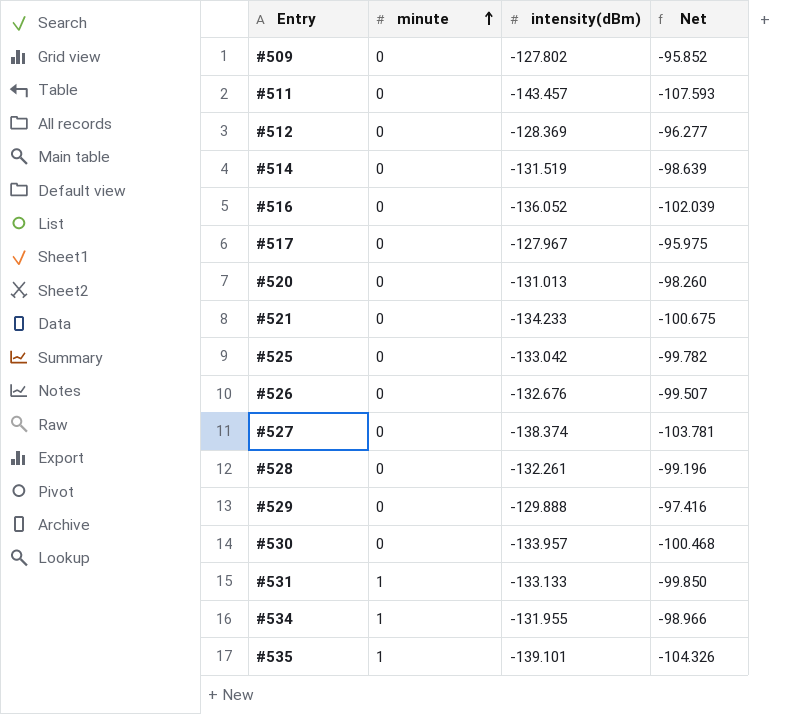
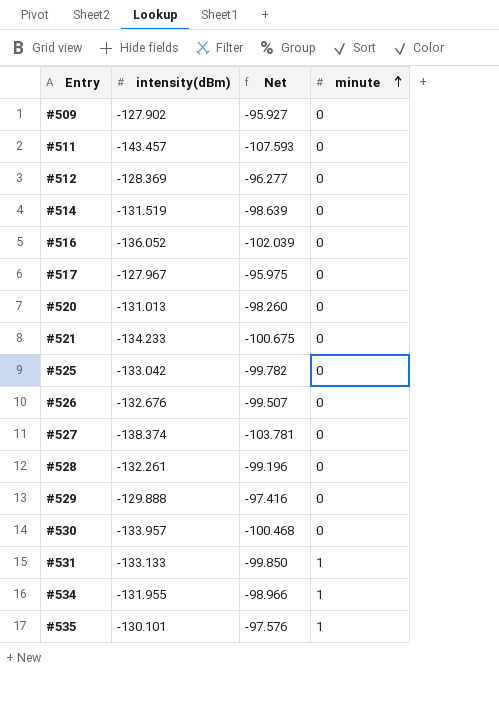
column minute | position: 2 -> 4
#509 | intensity(dBm): -127.802 -> -127.902
#509 | Net: -95.852 -> -95.927
#535 | intensity(dBm): -139.101 -> -130.101
#535 | Net: -104.326 -> -97.576

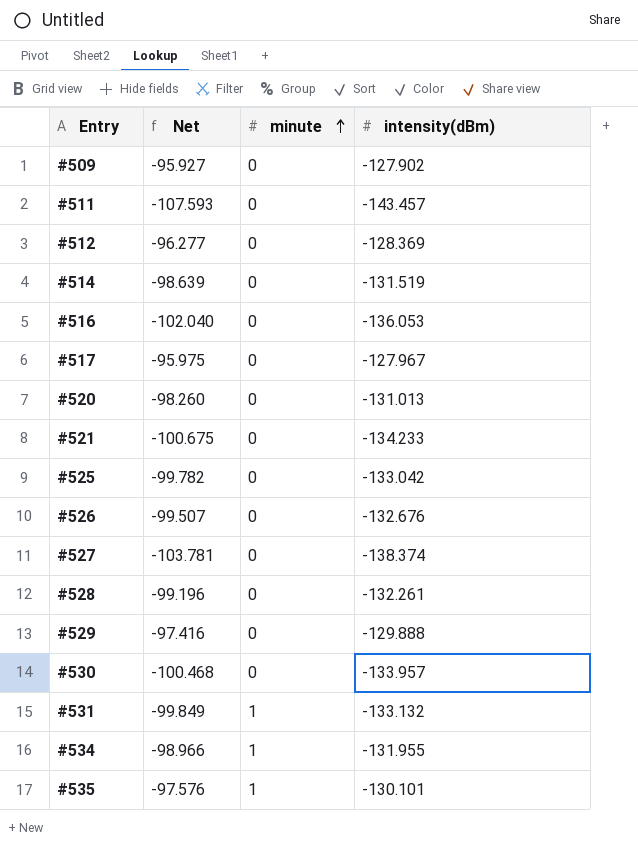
column intensity(dBm) | position: 2 -> 4
#516 | Net: -102.039 -> -102.040
#516 | intensity(dBm): -136.052 -> -136.053
#531 | Net: -99.850 -> -99.849
#531 | intensity(dBm): -133.133 -> -133.132

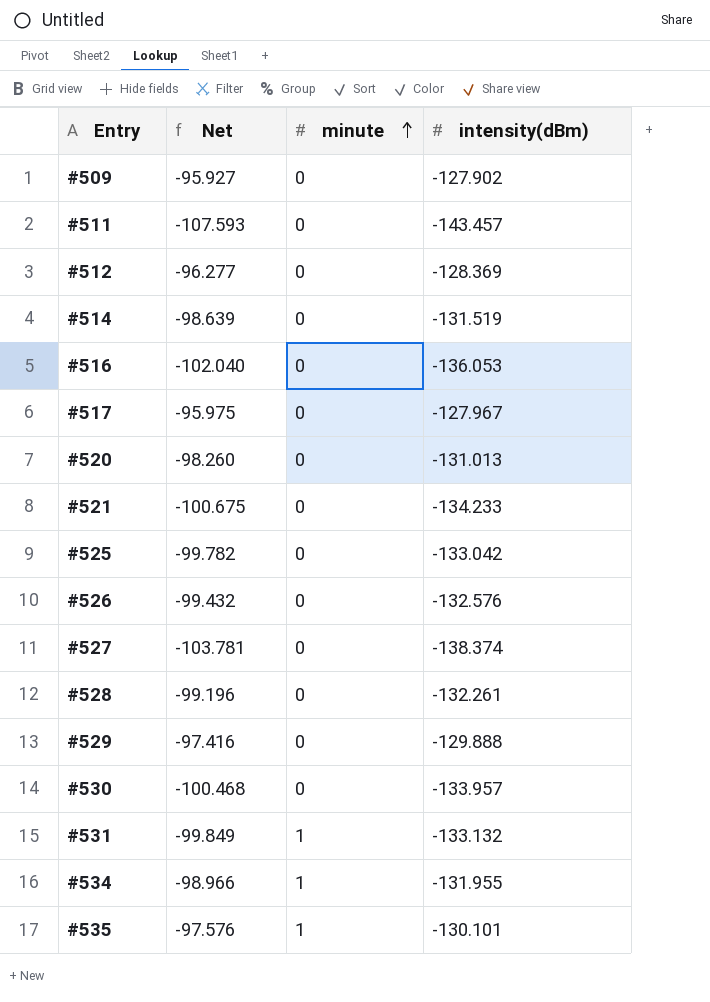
#526 | Net: -99.507 -> -99.432
#526 | intensity(dBm): -132.676 -> -132.576

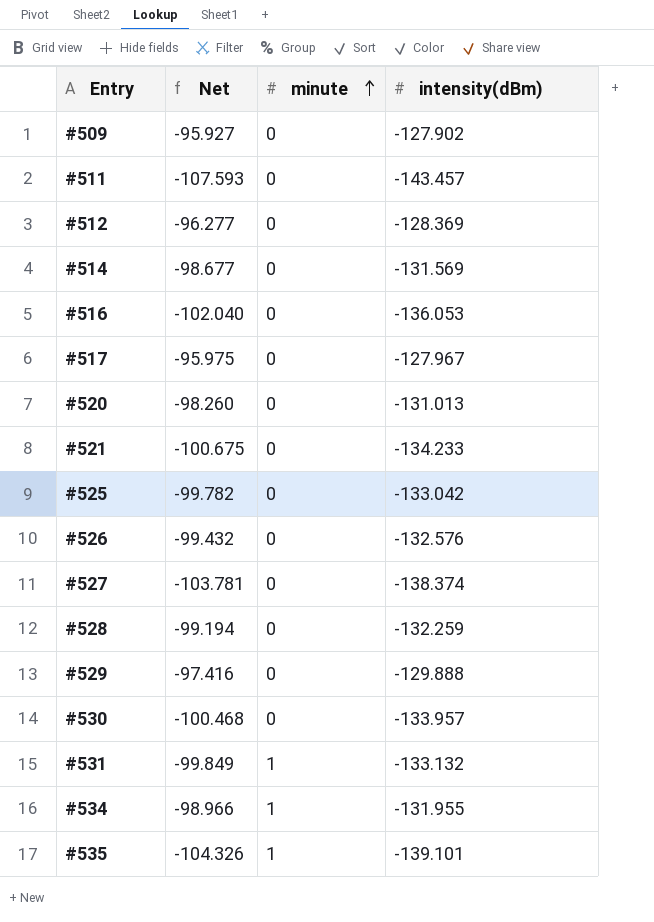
#514 | Net: -98.639 -> -98.677
#514 | intensity(dBm): -131.519 -> -131.569
#528 | Net: -99.196 -> -99.194
#528 | intensity(dBm): -132.261 -> -132.259
#535 | Net: -97.576 -> -104.326
#535 | intensity(dBm): -130.101 -> -139.101

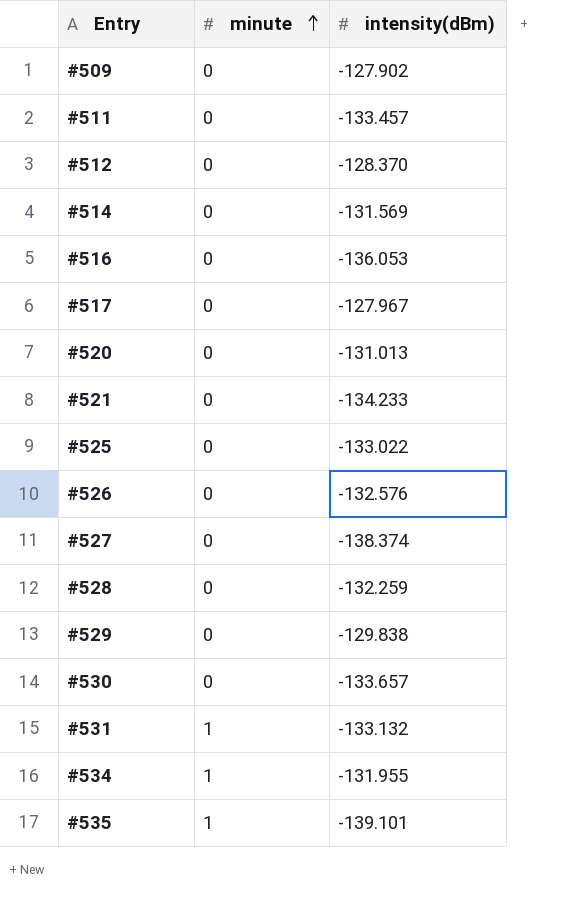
column Net | formula: [intensity(dBm)] * 0.75 -> none
#511 | intensity(dBm): -143.457 -> -133.457
#512 | intensity(dBm): -128.369 -> -128.370
#525 | intensity(dBm): -133.042 -> -133.022
#529 | intensity(dBm): -129.888 -> -129.838
#530 | intensity(dBm): -133.957 -> -133.657

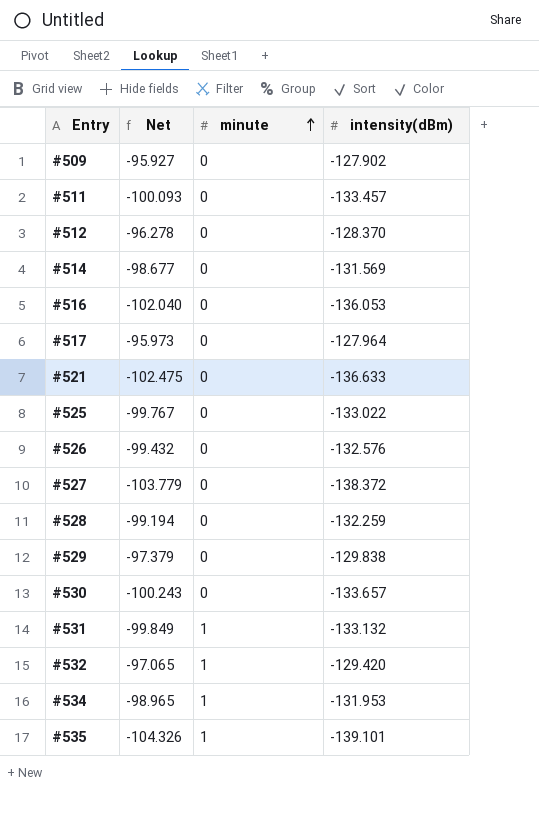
column Net | formula: none -> [intensity(dBm)] * 0.75
row #520: 0 | -131.013 -> none
#517 | intensity(dBm): -127.967 -> -127.964
#521 | intensity(dBm): -134.233 -> -136.633
#527 | intensity(dBm): -138.374 -> -138.372
row #532: none -> -97.065 | 1 | -129.420
#534 | intensity(dBm): -131.955 -> -131.953

